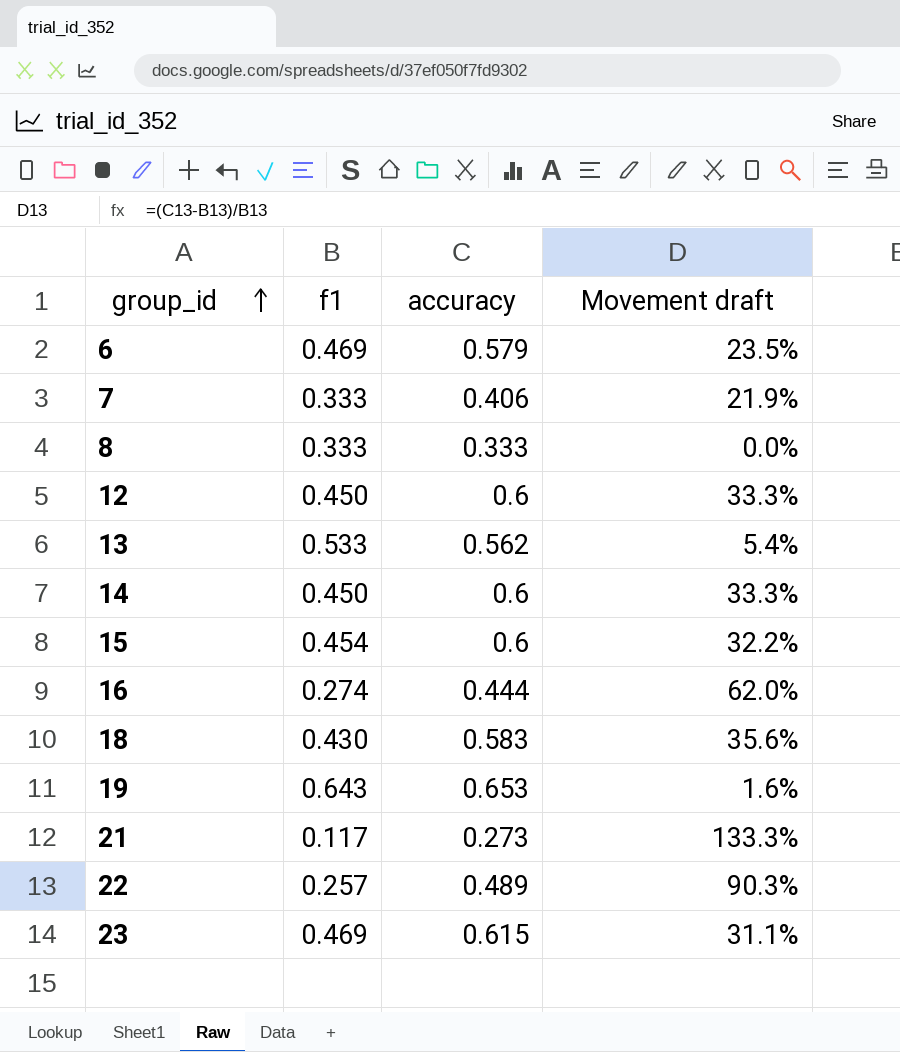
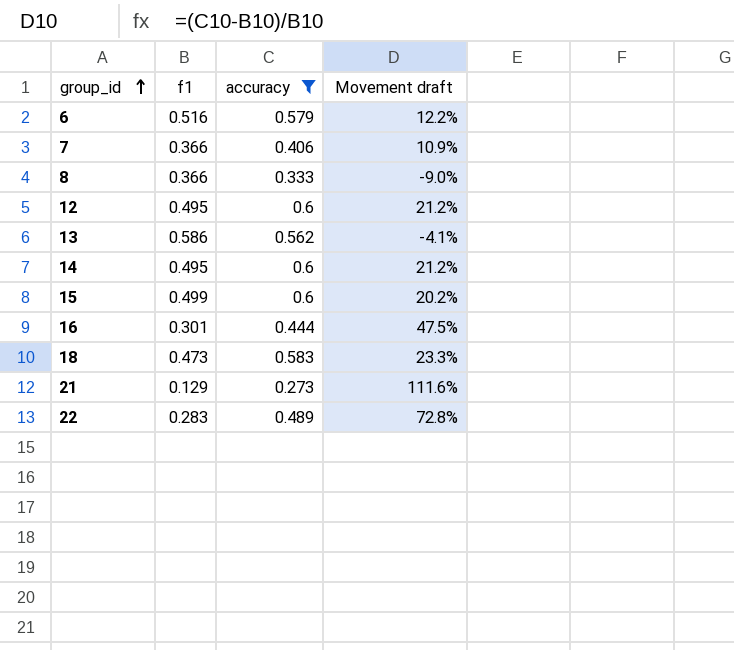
filter: none -> accuracy <= 0.6
6 | f1: 0.469 -> 0.516
6 | Movement draft: 23.5% -> 12.2%
7 | f1: 0.333 -> 0.366
7 | Movement draft: 21.9% -> 10.9%
8 | f1: 0.333 -> 0.366
8 | Movement draft: 0.0% -> -9.0%
12 | f1: 0.450 -> 0.495
12 | Movement draft: 33.3% -> 21.2%
13 | f1: 0.533 -> 0.586
13 | Movement draft: 5.4% -> -4.1%
14 | f1: 0.450 -> 0.495
14 | Movement draft: 33.3% -> 21.2%
15 | f1: 0.454 -> 0.499
15 | Movement draft: 32.2% -> 20.2%
16 | f1: 0.274 -> 0.301
16 | Movement draft: 62.0% -> 47.5%
18 | f1: 0.430 -> 0.473
18 | Movement draft: 35.6% -> 23.3%
21 | f1: 0.117 -> 0.129
21 | Movement draft: 133.3% -> 111.6%
22 | f1: 0.257 -> 0.283
22 | Movement draft: 90.3% -> 72.8%

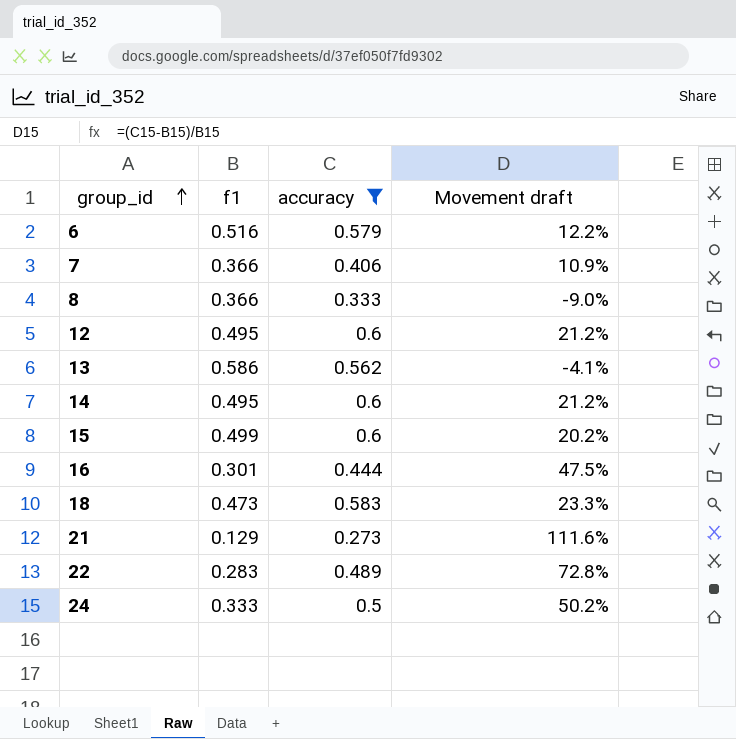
row 24: none -> 0.333 | 0.5 | 50.2%

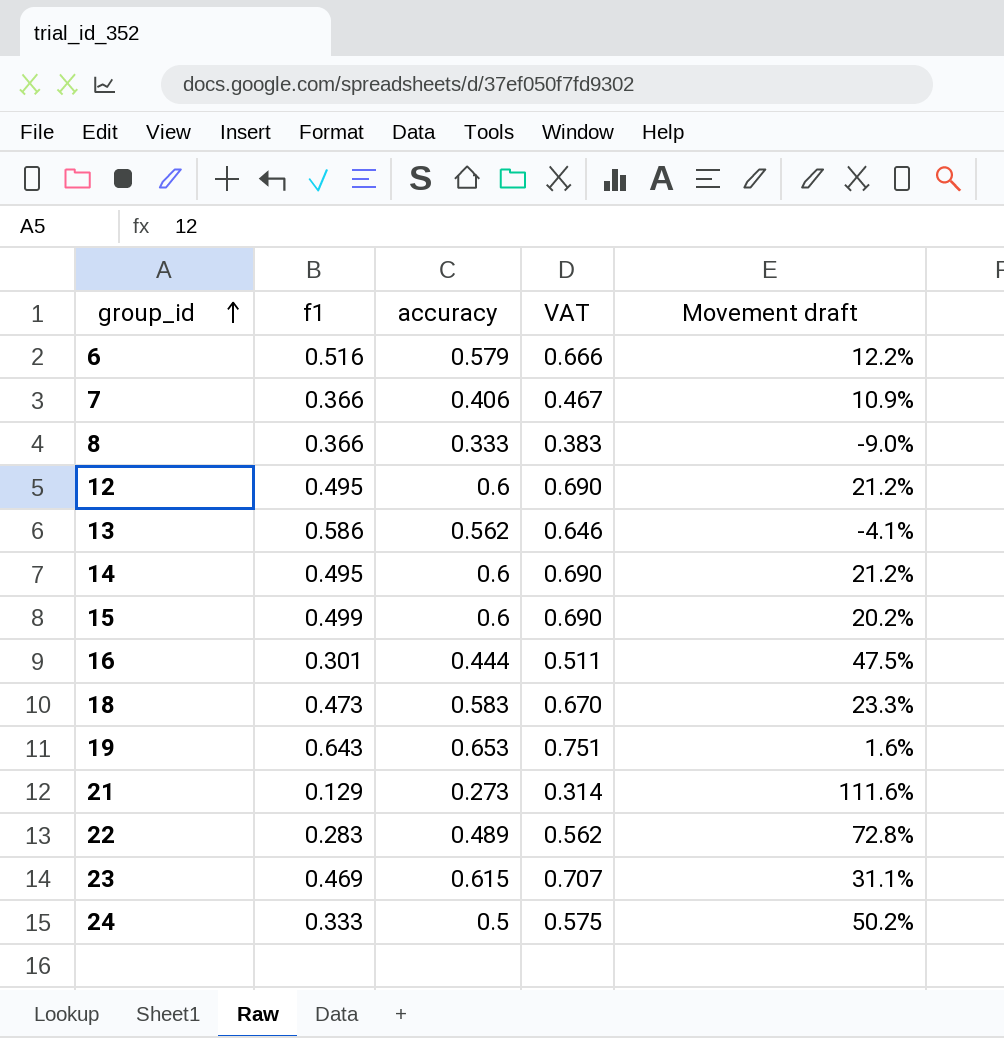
filter: accuracy <= 0.6 -> none
column VAT | formula: none -> [accuracy] * 1.15

